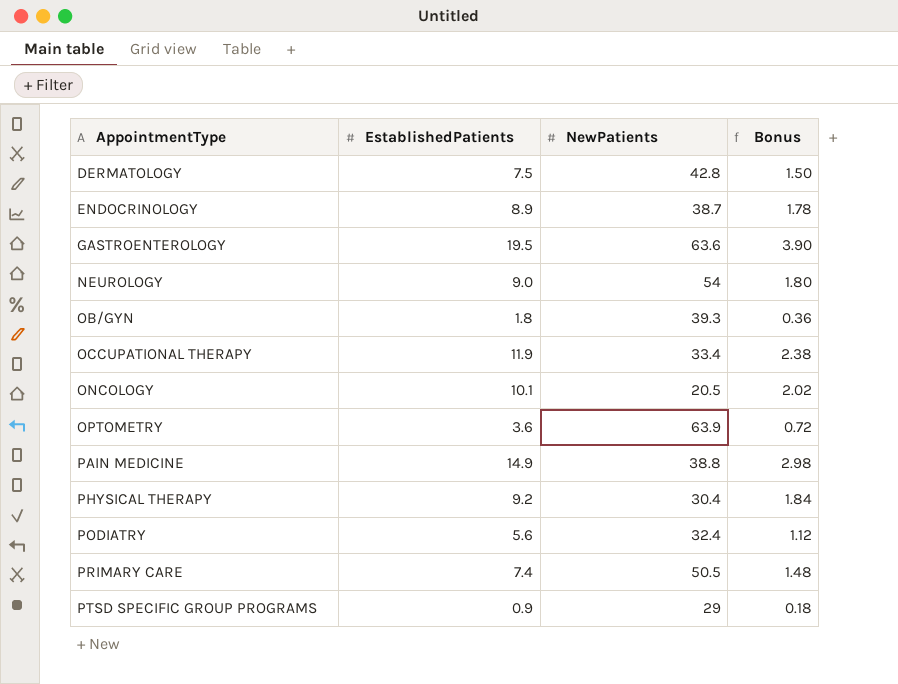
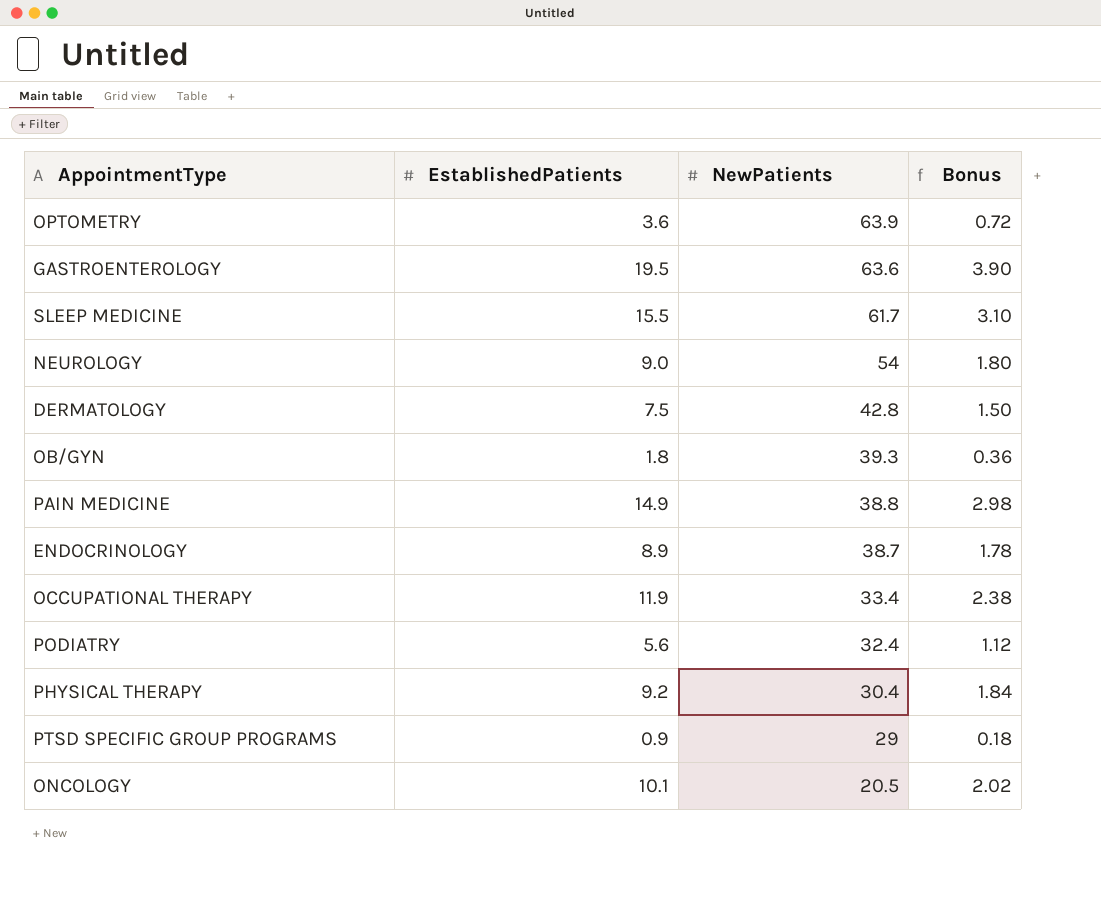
row order: AppointmentType ascending -> NewPatients descending
row PRIMARY CARE: 7.4 | 50.5 | 1.48 -> none
row SLEEP MEDICINE: none -> 15.5 | 61.7 | 3.10

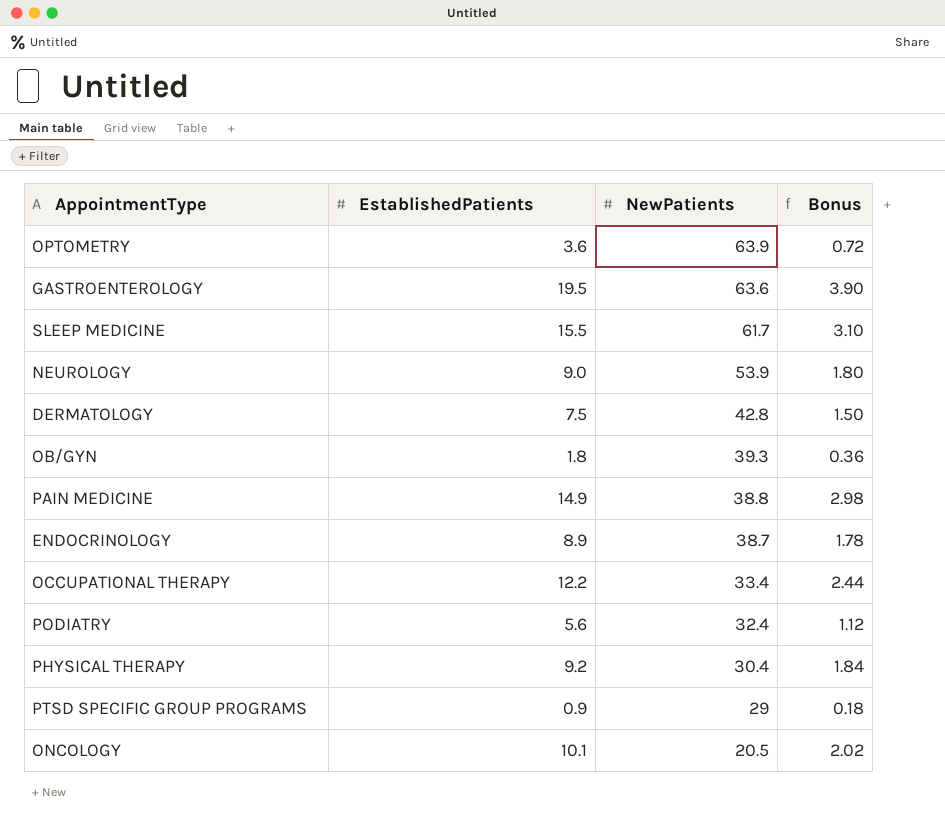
NEUROLOGY | NewPatients: 54 -> 53.9
OCCUPATIONAL THERAPY | EstablishedPatients: 11.9 -> 12.2
OCCUPATIONAL THERAPY | Bonus: 2.38 -> 2.44

